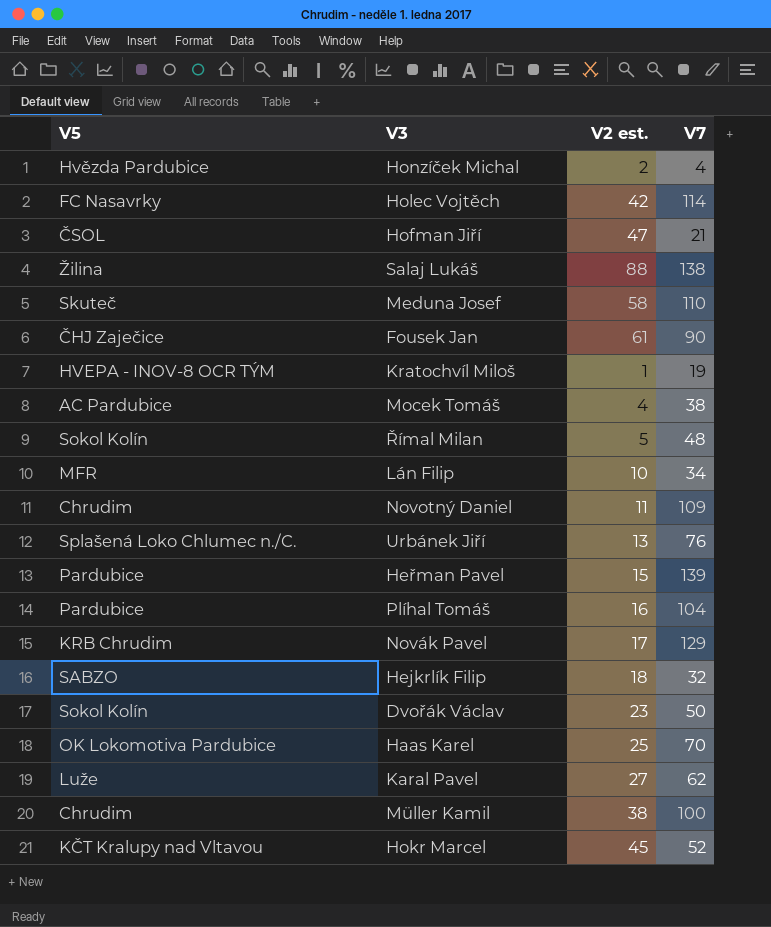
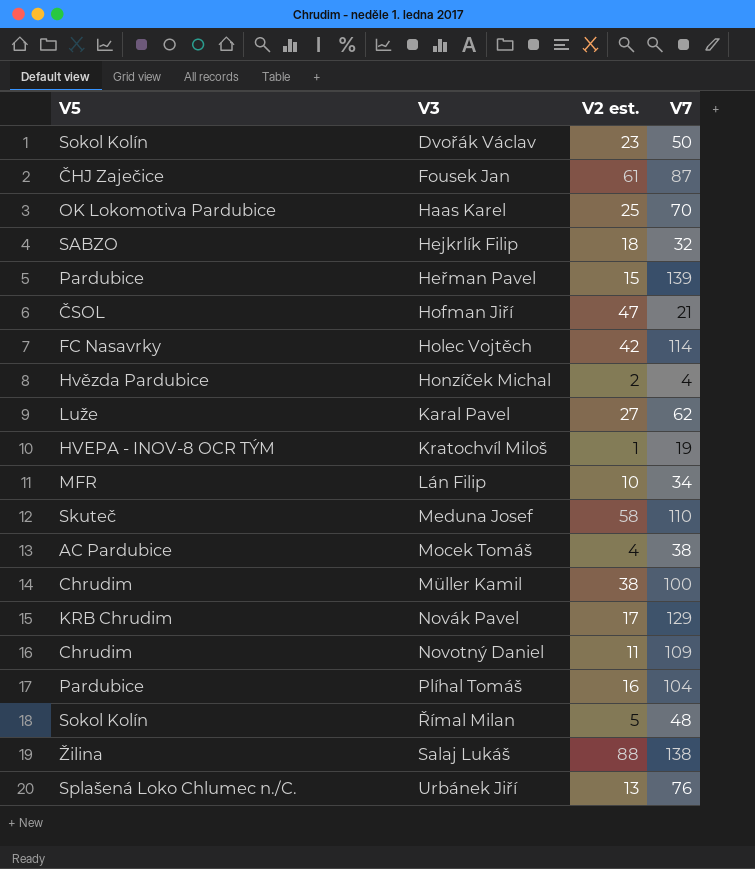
row order: none -> V3 ascending
row Hokr Marcel: KČT Kralupy nad Vltavou | 45 | 52 -> none
Fousek Jan | V7: 90 -> 87

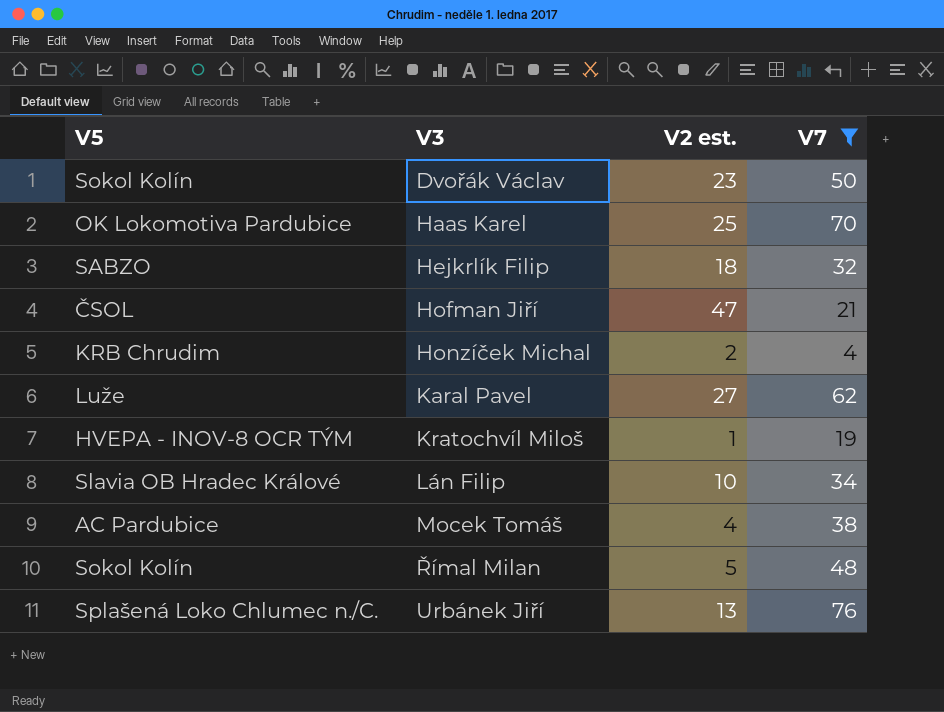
filter: none -> V7 <= 76
Honzíček Michal | V5: Hvězda Pardubice -> KRB Chrudim
Lán Filip | V5: MFR -> Slavia OB Hradec Králové

